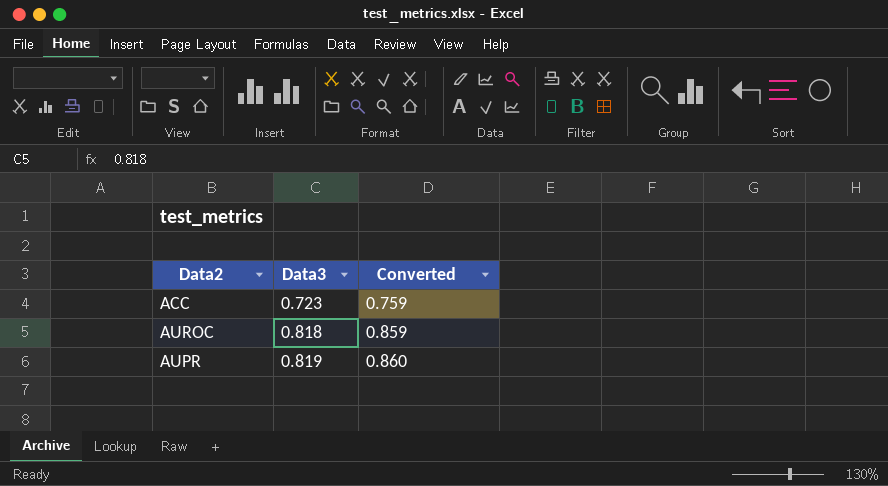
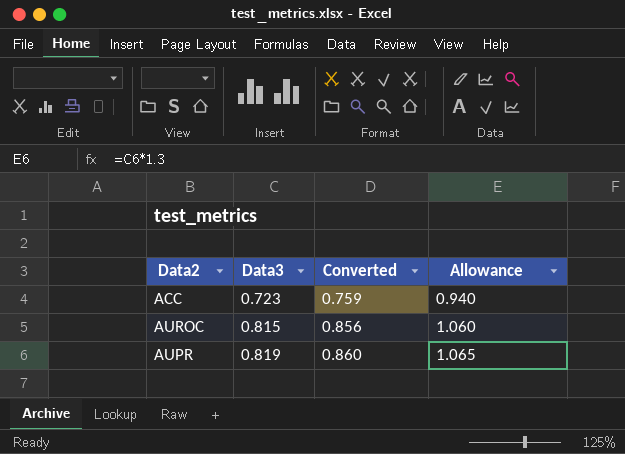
column Allowance | formula: none -> [Data3] * 1.3
AUROC | Data3: 0.818 -> 0.815
AUROC | Converted: 0.859 -> 0.856

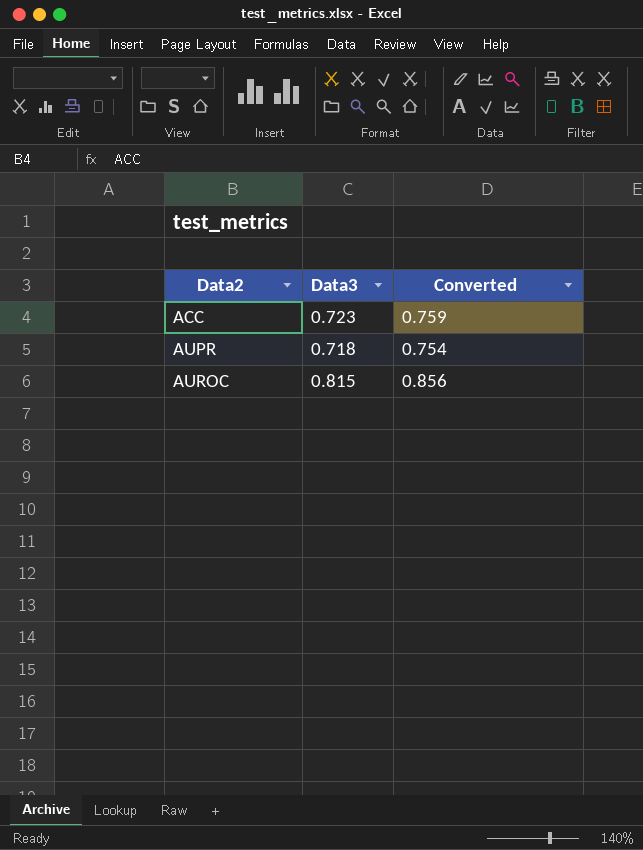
row order: Data3 ascending -> Data2 ascending
column Allowance | formula: [Data3] * 1.3 -> none
AUPR | Data3: 0.819 -> 0.718
AUPR | Converted: 0.860 -> 0.754

